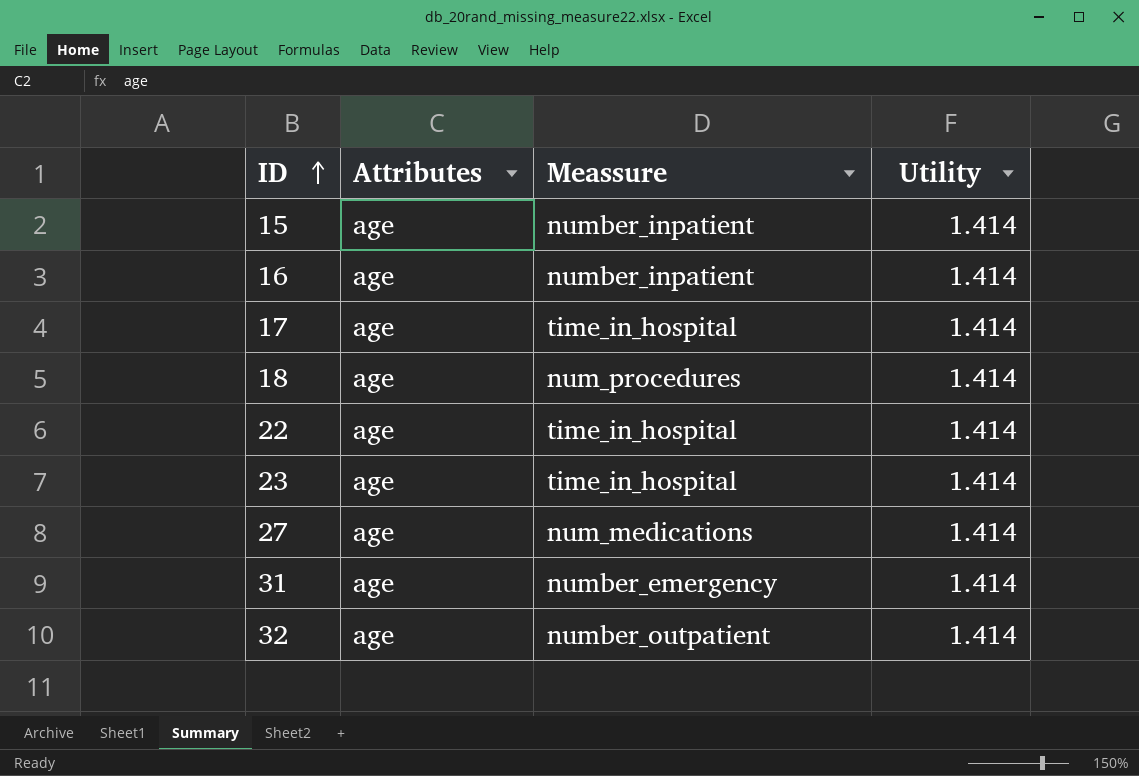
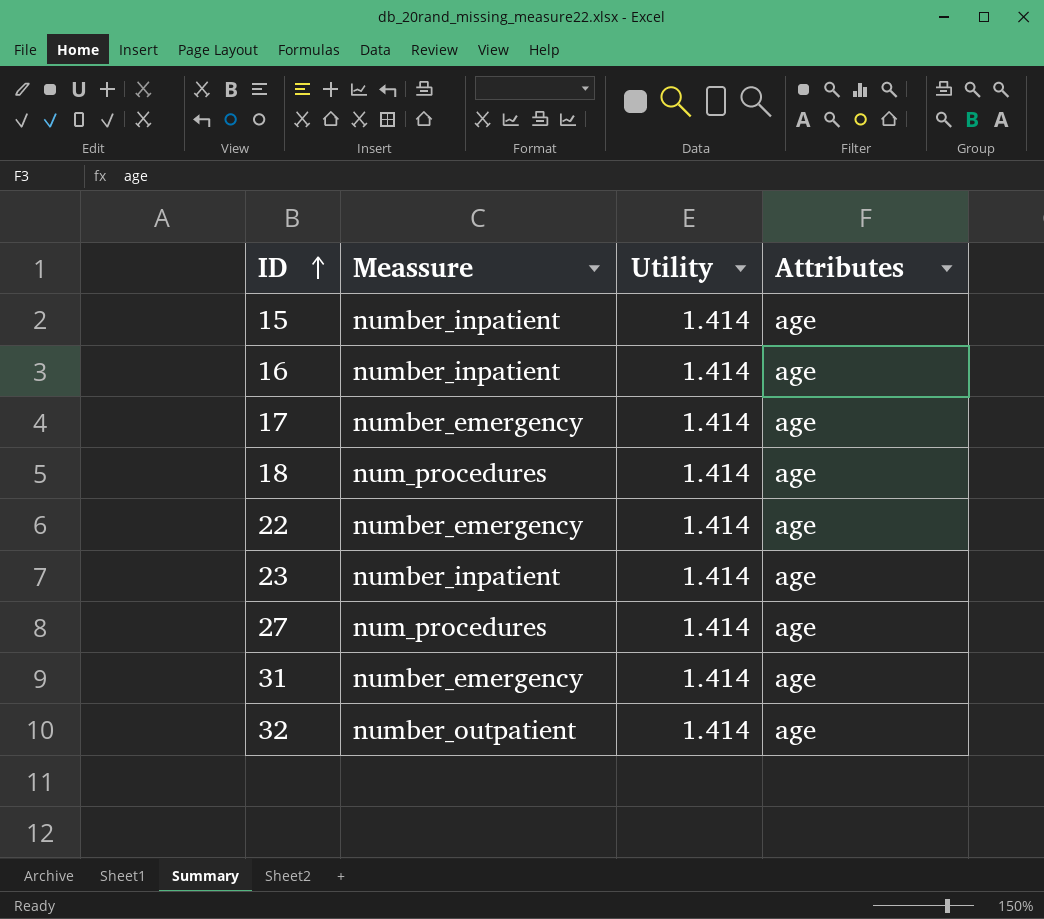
column Attributes | position: 2 -> 4
17 | Meassure: time_in_hospital -> number_emergency
22 | Meassure: time_in_hospital -> number_emergency
23 | Meassure: time_in_hospital -> number_inpatient
27 | Meassure: num_medications -> num_procedures

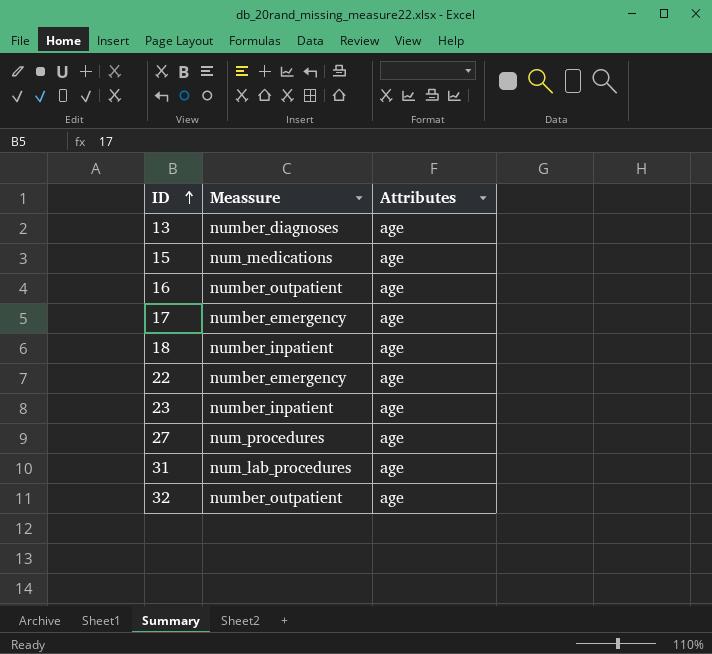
column Utility | position: 3 -> none
row 13: none -> number_diagnoses | age
15 | Meassure: number_inpatient -> num_medications
16 | Meassure: number_inpatient -> number_outpatient
18 | Meassure: num_procedures -> number_inpatient
31 | Meassure: number_emergency -> num_lab_procedures

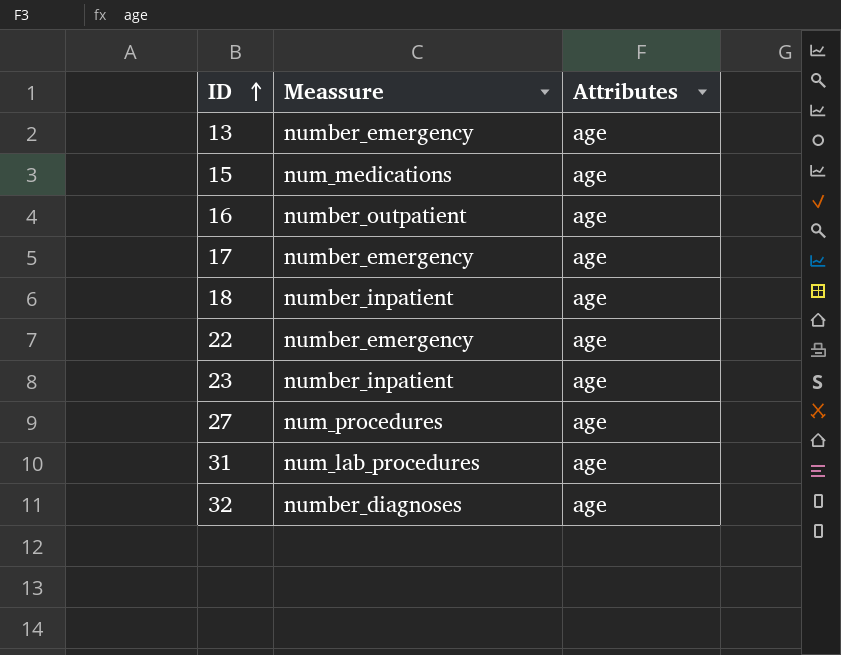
13 | Meassure: number_diagnoses -> number_emergency
32 | Meassure: number_outpatient -> number_diagnoses

